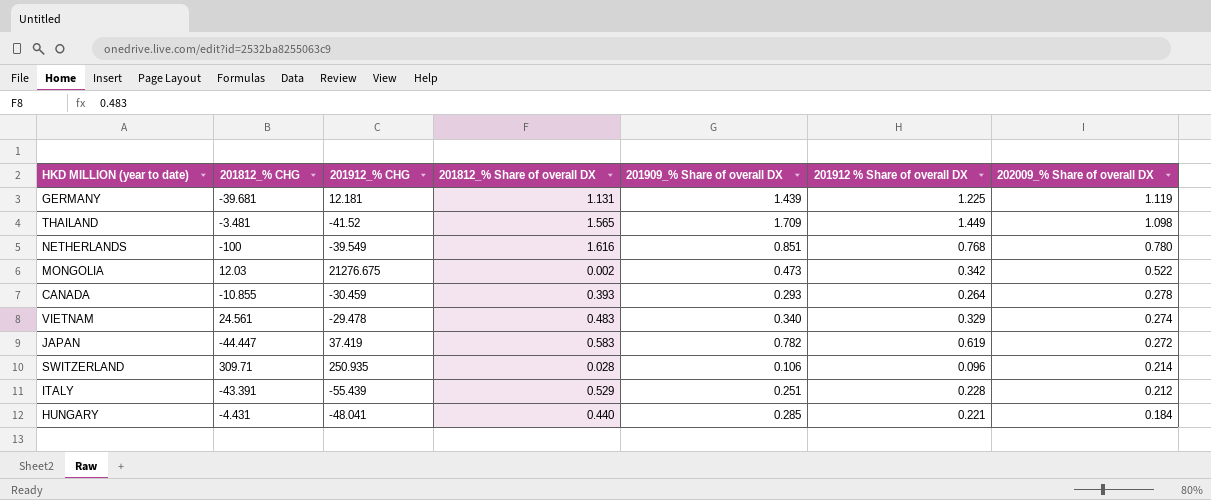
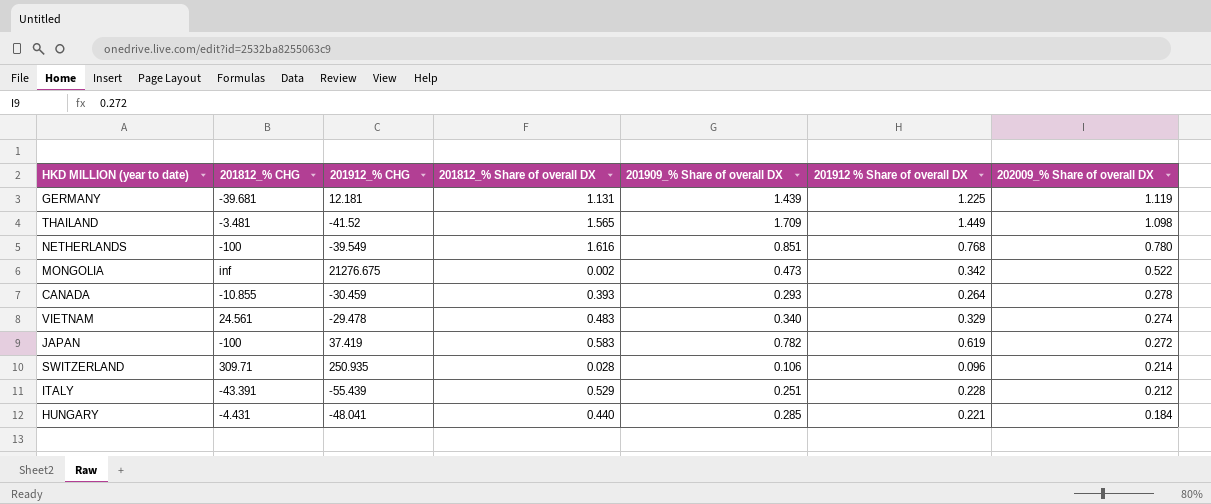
MONGOLIA | 201812_% CHG: 12.03 -> inf
JAPAN | 201812_% CHG: -44.447 -> -100

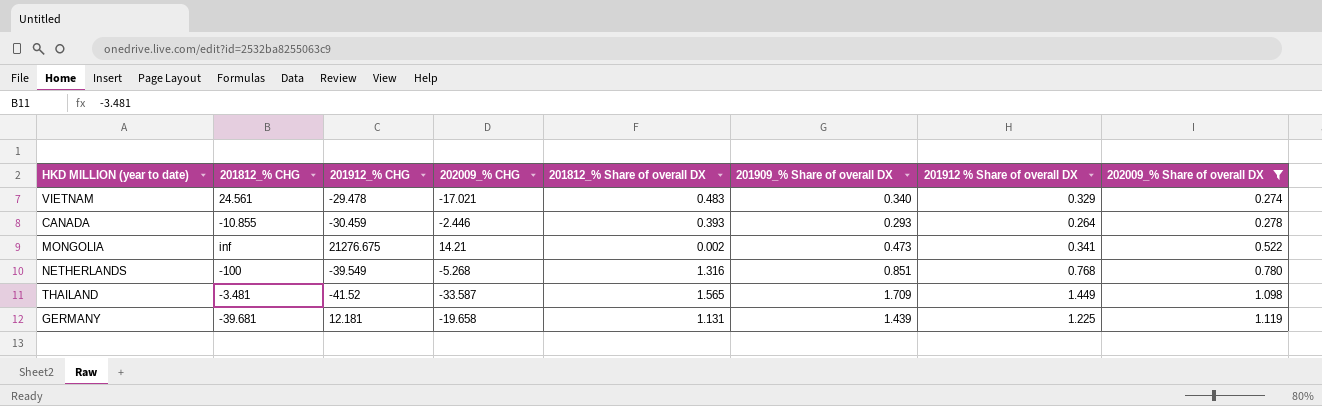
filter: none -> 202009_% Share of overall DX >= 0.274
row order: 202009_% Share of overall DX descending -> 202009_% Share of overall DX ascending
column 202009_% CHG | position: none -> 4
MONGOLIA | 201912 % Share of overall DX: 0.342 -> 0.341
NETHERLANDS | 201812_% Share of overall DX: 1.616 -> 1.316

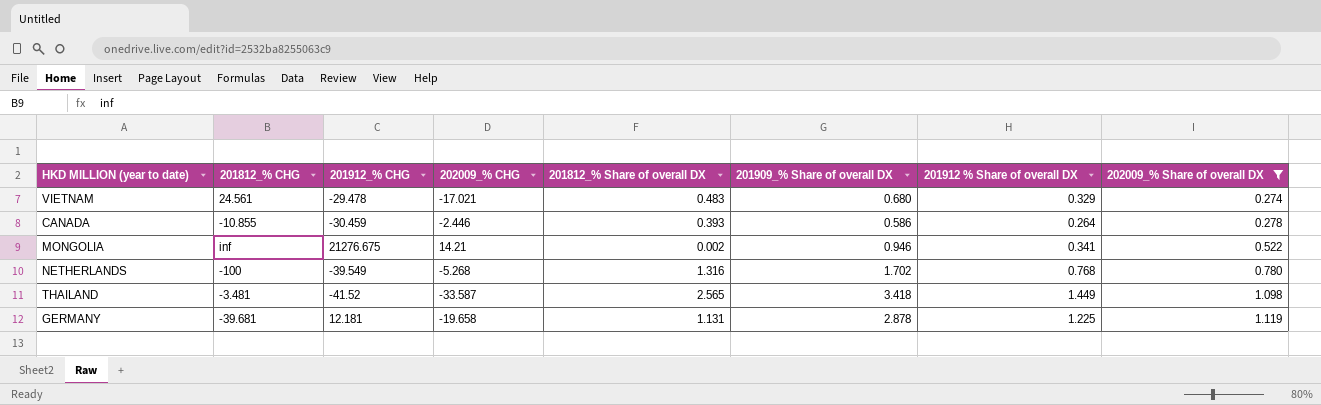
VIETNAM | 201909_% Share of overall DX: 0.340 -> 0.680
CANADA | 201909_% Share of overall DX: 0.293 -> 0.586
MONGOLIA | 201909_% Share of overall DX: 0.473 -> 0.946
NETHERLANDS | 201909_% Share of overall DX: 0.851 -> 1.702
THAILAND | 201812_% Share of overall DX: 1.565 -> 2.565
THAILAND | 201909_% Share of overall DX: 1.709 -> 3.418
GERMANY | 201909_% Share of overall DX: 1.439 -> 2.878

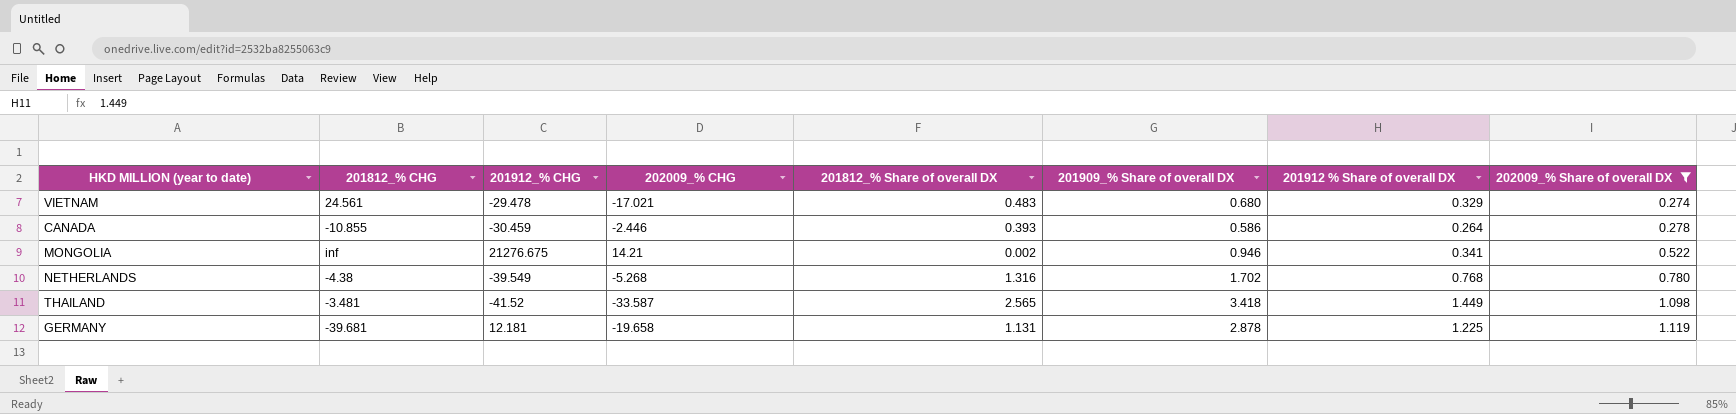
NETHERLANDS | 201812_% CHG: -100 -> -4.38

